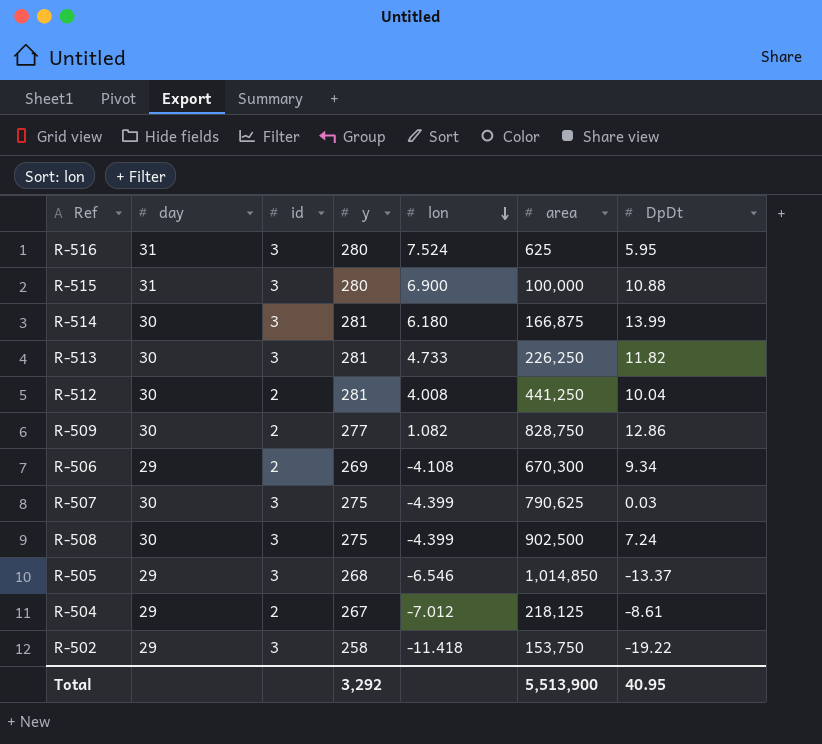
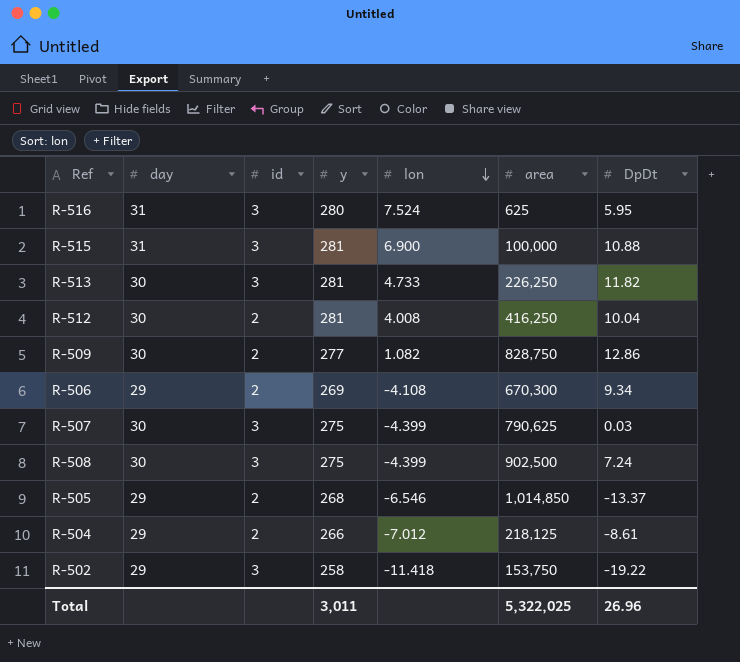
row R-514: 30 | 3 | 281 | 6.180 | 166,875 | 13.99 -> none
R-515 | y: 280 -> 281
R-512 | area: 441,250 -> 416,250
R-505 | id: 3 -> 2
R-504 | y: 267 -> 266
Total | y: 3,292 -> 3,011
Total | area: 5,513,900 -> 5,322,025
Total | DpDt: 40.95 -> 26.96

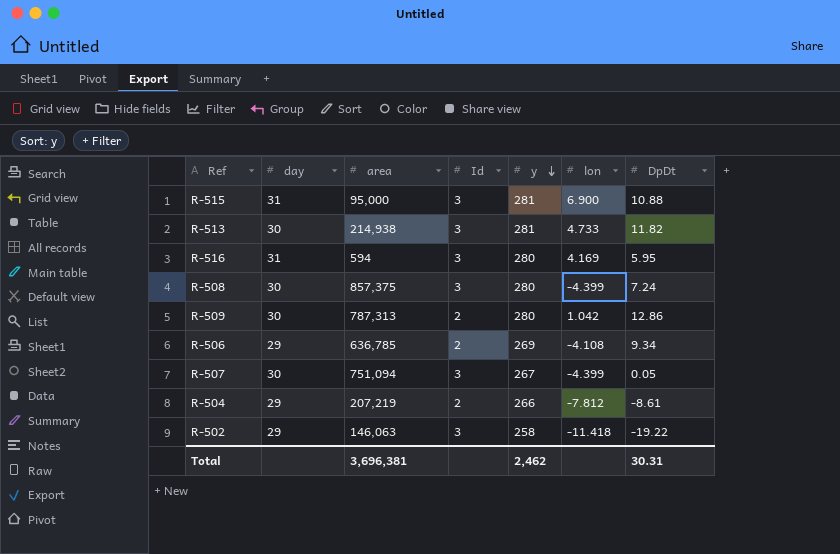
row order: lon descending -> y descending
column area | position: 6 -> 3
column name: id -> Id
row R-512: 30 | 2 | 281 | 4.008 | 416,250 | 10.04 -> none
row R-505: 29 | 2 | 268 | -6.546 | 1,014,850 | -13.37 -> none
R-515 | area: 100,000 -> 95,000
R-513 | area: 226,250 -> 214,938
R-516 | area: 625 -> 594
R-516 | lon: 7.524 -> 4.169
R-508 | area: 902,500 -> 857,375
R-508 | y: 275 -> 280
R-509 | area: 828,750 -> 787,313
R-509 | y: 277 -> 280
R-509 | lon: 1.082 -> 1.042
R-506 | area: 670,300 -> 636,785
R-507 | area: 790,625 -> 751,094
R-507 | y: 275 -> 267
R-507 | DpDt: 0.03 -> 0.05
R-504 | area: 218,125 -> 207,219
R-504 | lon: -7.012 -> -7.812
R-502 | area: 153,750 -> 146,063
Total | area: 5,322,025 -> 3,696,381
Total | y: 3,011 -> 2,462
Total | DpDt: 26.96 -> 30.31

